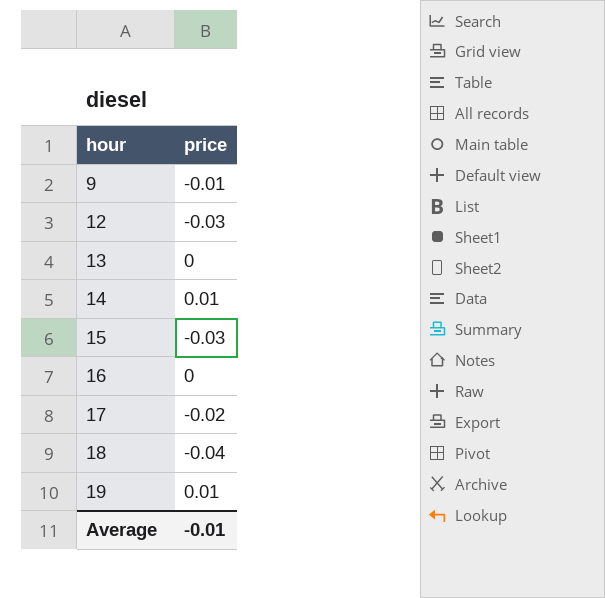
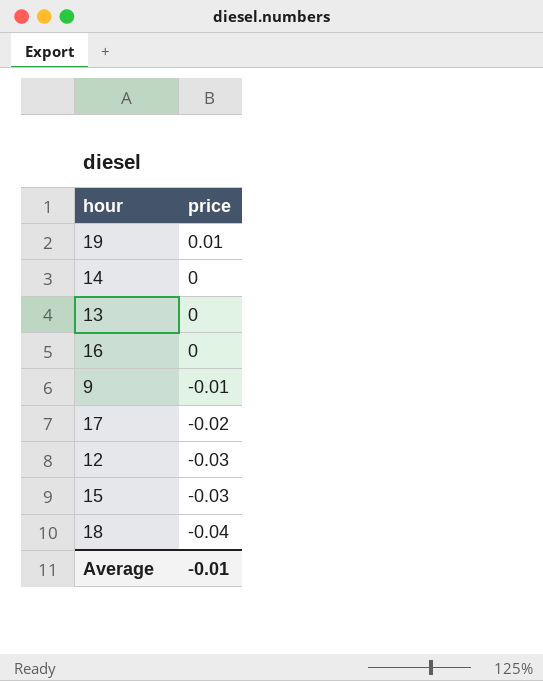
row order: hour ascending -> price descending
14 | price: 0.01 -> 0

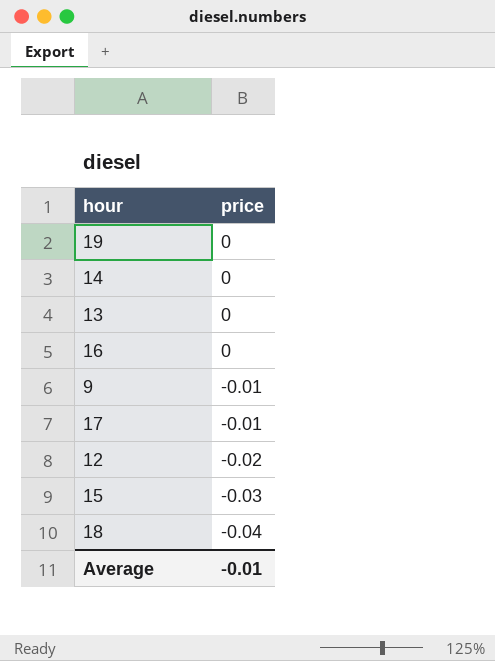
19 | price: 0.01 -> 0
17 | price: -0.02 -> -0.01
12 | price: -0.03 -> -0.02

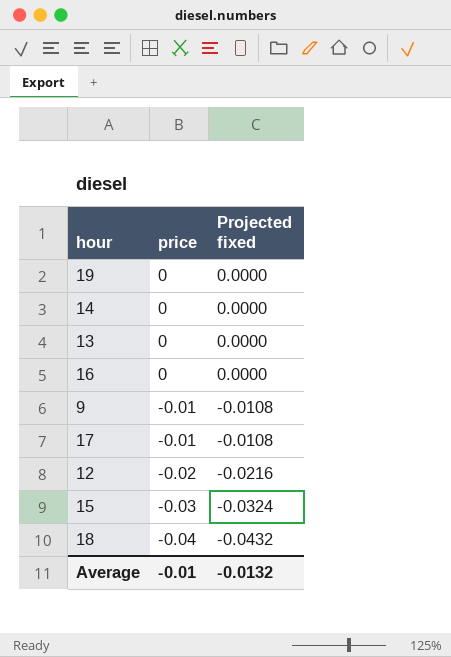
column Projected fixed | formula: none -> [price] * 1.08

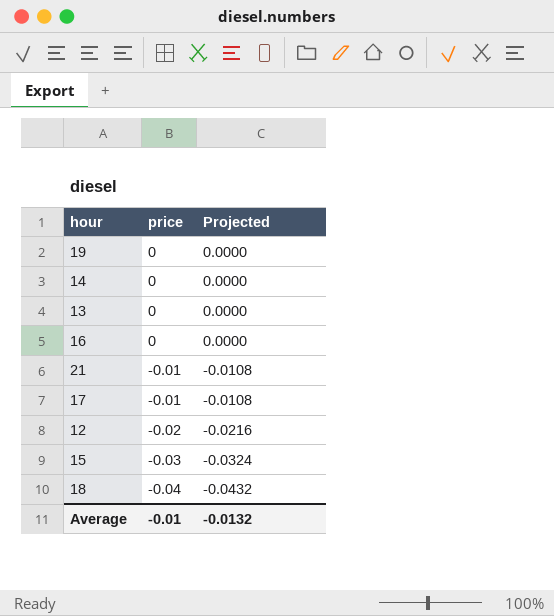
column name: Projected fixed -> Projected
row 9: -0.01 | -0.0108 -> none
row 21: none -> -0.01 | -0.0108

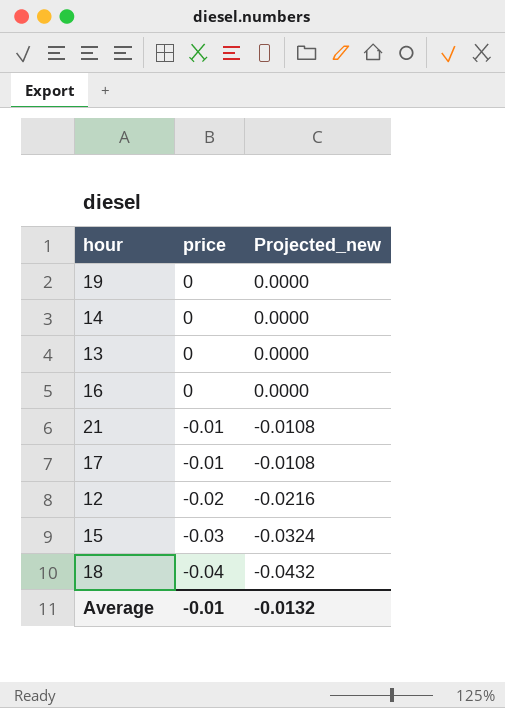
column name: Projected -> Projected_new

